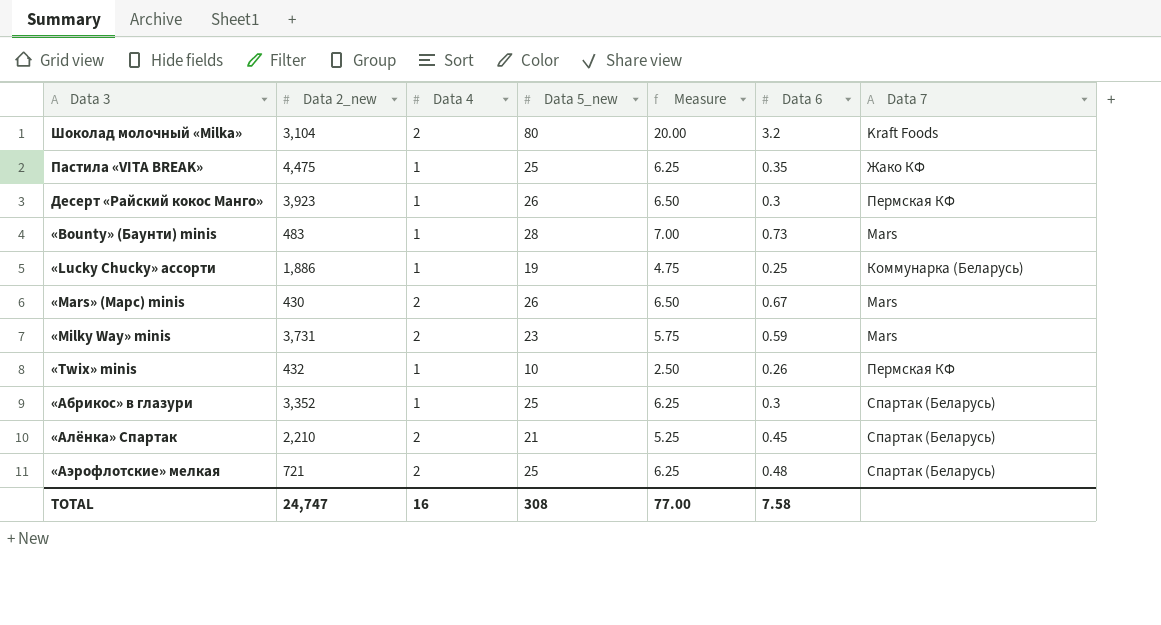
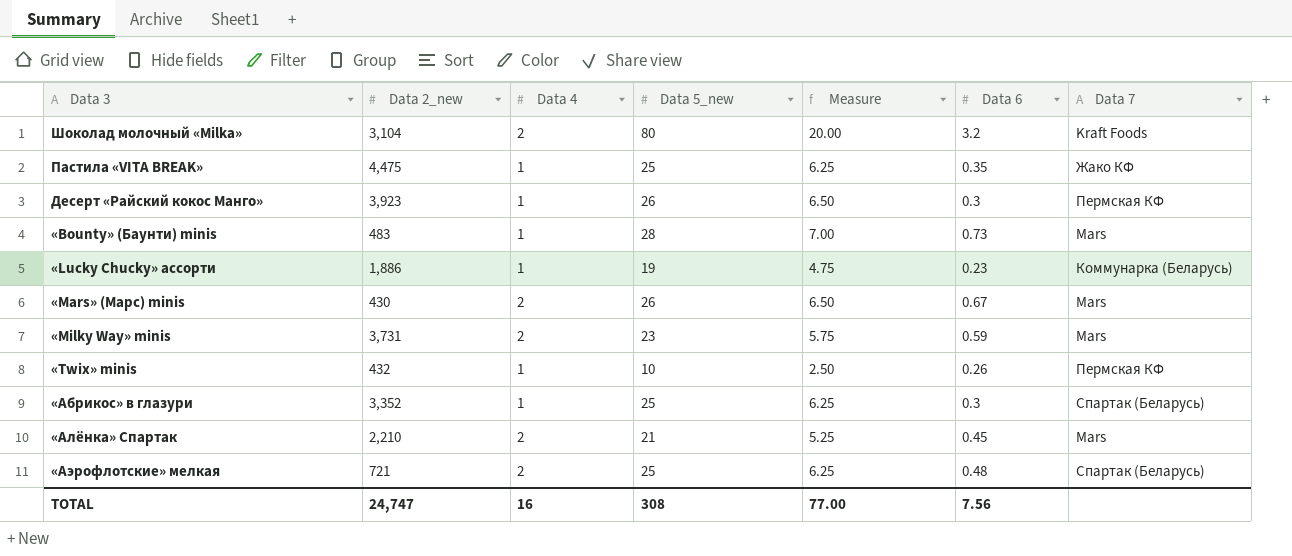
«Lucky Chucky» ассорти | Data 6: 0.25 -> 0.23
«Алёнка» Спартак | Data 7: Спартак (Беларусь) -> Mars
TOTAL | Data 6: 7.58 -> 7.56

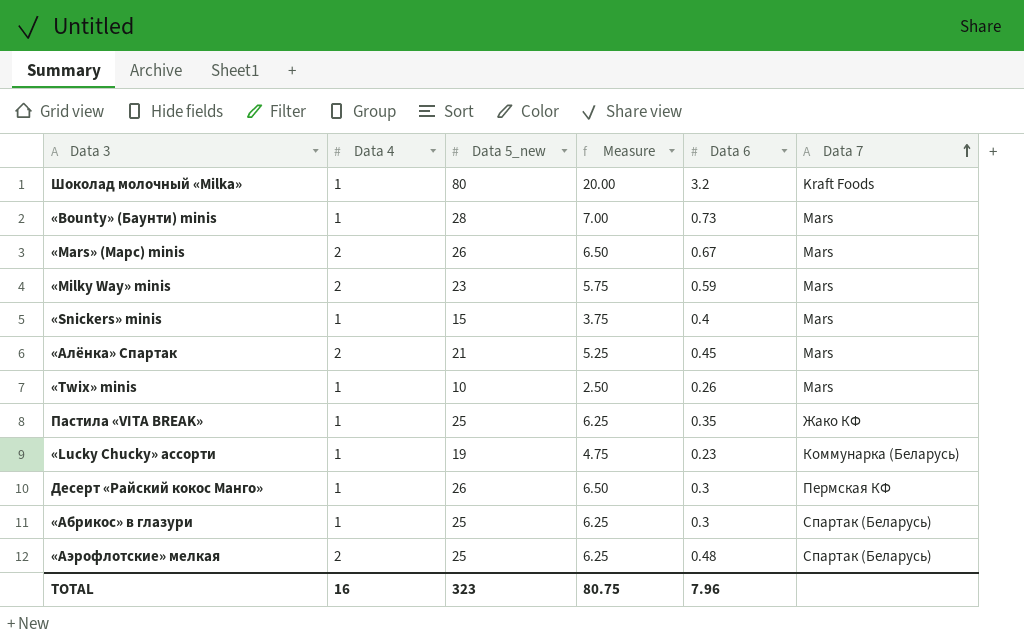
row order: none -> Data 7 ascending
column Data 2_new | position: 2 -> none
Шоколад молочный «Milka» | Data 4: 2 -> 1
row «Snickers» minis: none -> 1 | 15 | 3.75 | 0.4 | Mars
«Twix» minis | Data 7: Пермская КФ -> Mars
TOTAL | Data 5_new: 308 -> 323
TOTAL | Measure: 77.00 -> 80.75
TOTAL | Data 6: 7.56 -> 7.96

